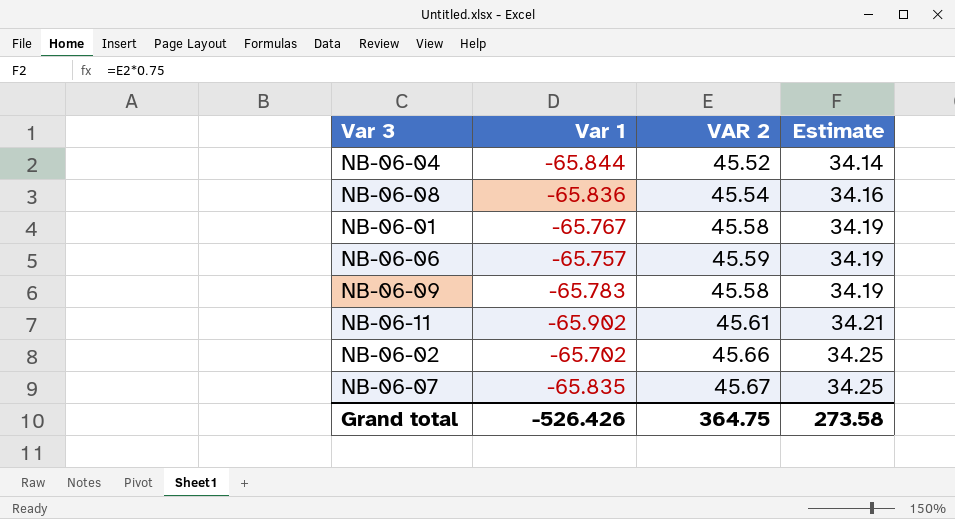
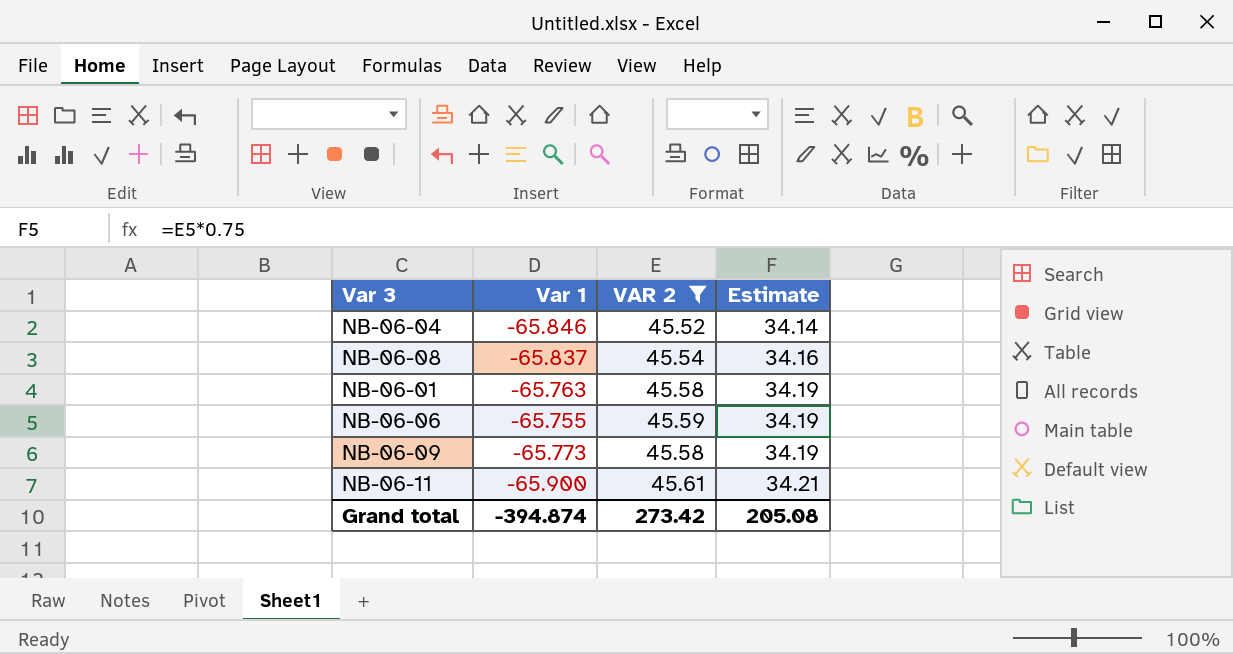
filter: none -> VAR 2 <= 45.61
NB-06-04 | Var 1: -65.844 -> -65.846
NB-06-08 | Var 1: -65.836 -> -65.837
NB-06-01 | Var 1: -65.767 -> -65.763
NB-06-06 | Var 1: -65.757 -> -65.755
NB-06-09 | Var 1: -65.783 -> -65.773
NB-06-11 | Var 1: -65.902 -> -65.900
Grand total | Var 1: -526.426 -> -394.874
Grand total | VAR 2: 364.75 -> 273.42
Grand total | Estimate: 273.58 -> 205.08

